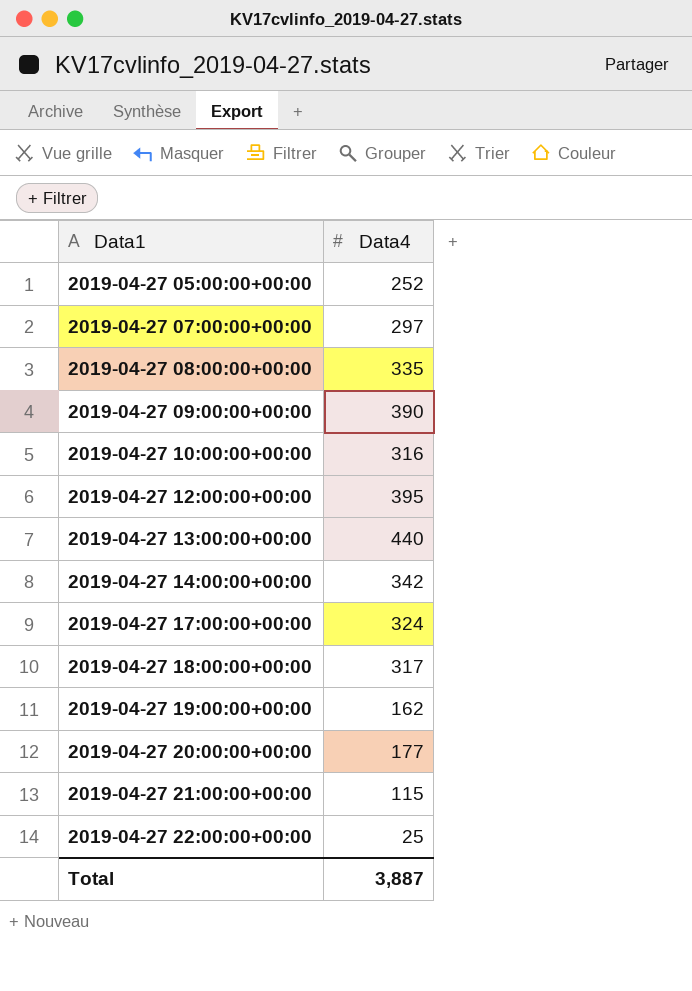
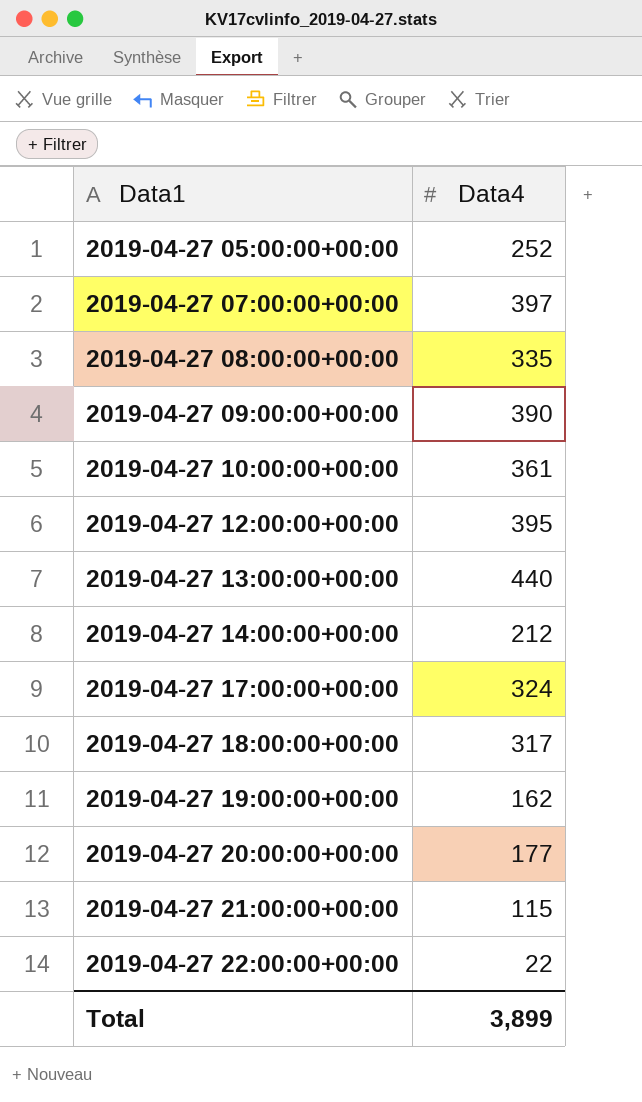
2019-04-27 07:00:00+00:00 | Data4: 297 -> 397
2019-04-27 10:00:00+00:00 | Data4: 316 -> 361
2019-04-27 14:00:00+00:00 | Data4: 342 -> 212
2019-04-27 22:00:00+00:00 | Data4: 25 -> 22
Total | Data4: 3,887 -> 3,899

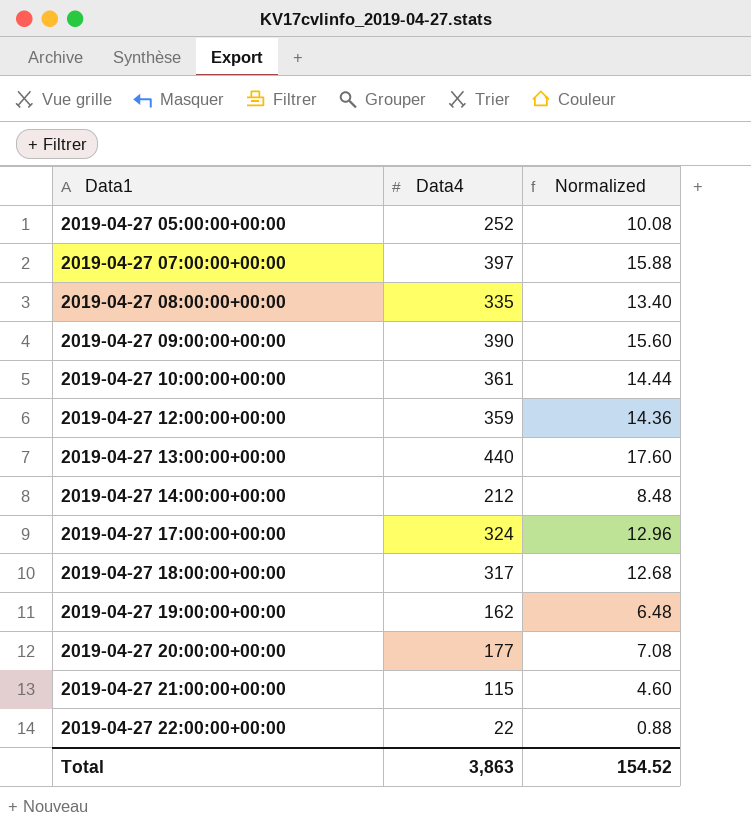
column Normalized | formula: none -> [Data4] * 0.04
2019-04-27 12:00:00+00:00 | Data4: 395 -> 359
Total | Data4: 3,899 -> 3,863

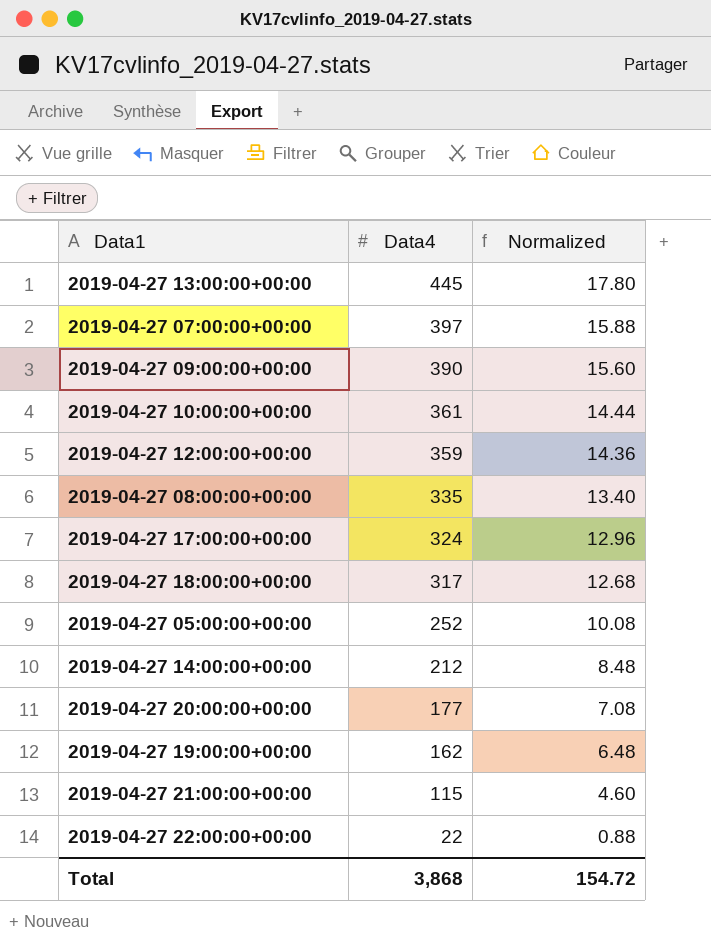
row order: Data1 ascending -> Data4 descending
2019-04-27 13:00:00+00:00 | Data4: 440 -> 445
2019-04-27 13:00:00+00:00 | Normalized: 17.60 -> 17.80
Total | Data4: 3,863 -> 3,868
Total | Normalized: 154.52 -> 154.72

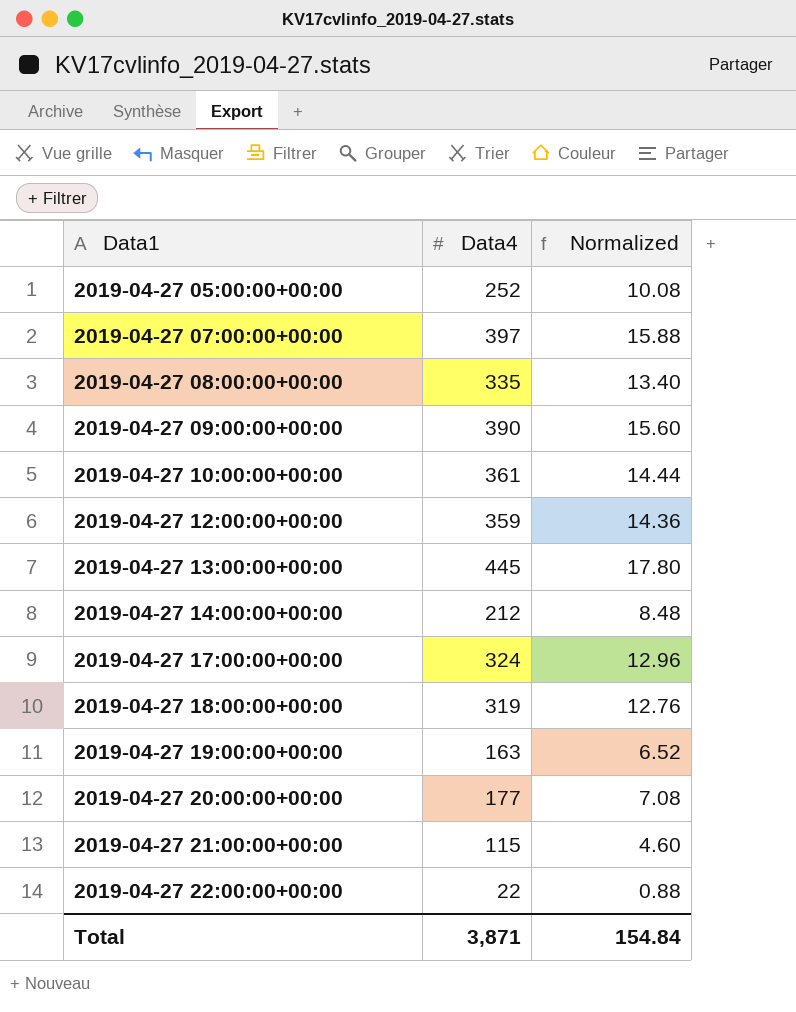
row order: Data4 descending -> Data1 ascending
2019-04-27 18:00:00+00:00 | Data4: 317 -> 319
2019-04-27 18:00:00+00:00 | Normalized: 12.68 -> 12.76
2019-04-27 19:00:00+00:00 | Data4: 162 -> 163
2019-04-27 19:00:00+00:00 | Normalized: 6.48 -> 6.52
Total | Data4: 3,868 -> 3,871
Total | Normalized: 154.72 -> 154.84

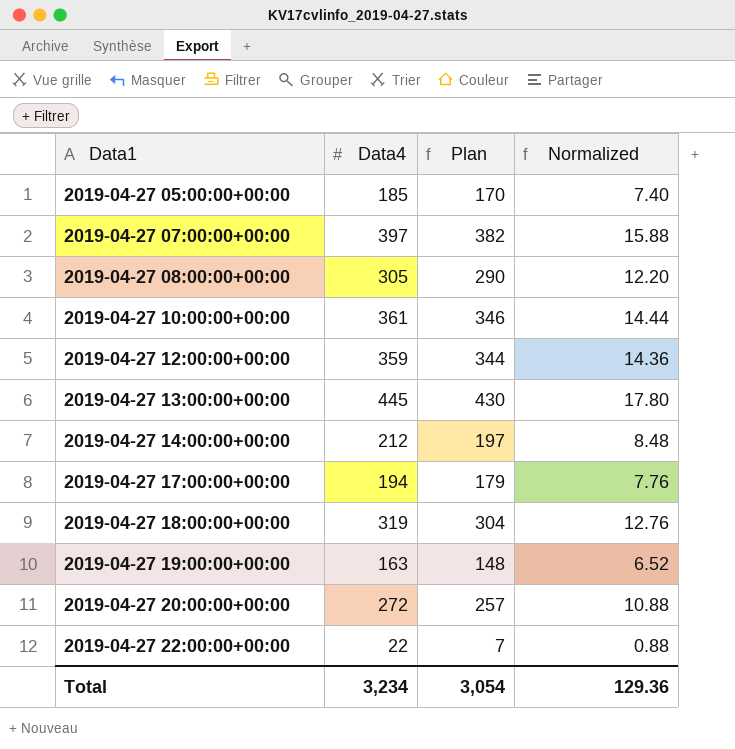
column Plan | formula: none -> [Data4] - 15
row 2019-04-27 09:00:00+00:00: 390 | 15.60 -> none
row 2019-04-27 21:00:00+00:00: 115 | 4.60 -> none
2019-04-27 05:00:00+00:00 | Data4: 252 -> 185
2019-04-27 05:00:00+00:00 | Normalized: 10.08 -> 7.40
2019-04-27 08:00:00+00:00 | Data4: 335 -> 305
2019-04-27 08:00:00+00:00 | Normalized: 13.40 -> 12.20
2019-04-27 17:00:00+00:00 | Data4: 324 -> 194
2019-04-27 17:00:00+00:00 | Normalized: 12.96 -> 7.76
2019-04-27 20:00:00+00:00 | Data4: 177 -> 272
2019-04-27 20:00:00+00:00 | Normalized: 7.08 -> 10.88
Total | Data4: 3,871 -> 3,234
Total | Normalized: 154.84 -> 129.36

